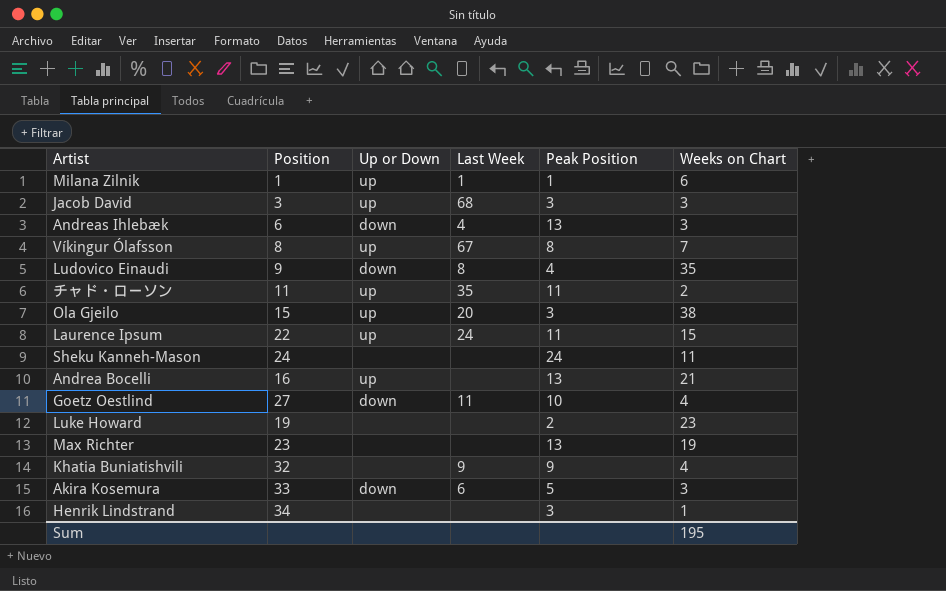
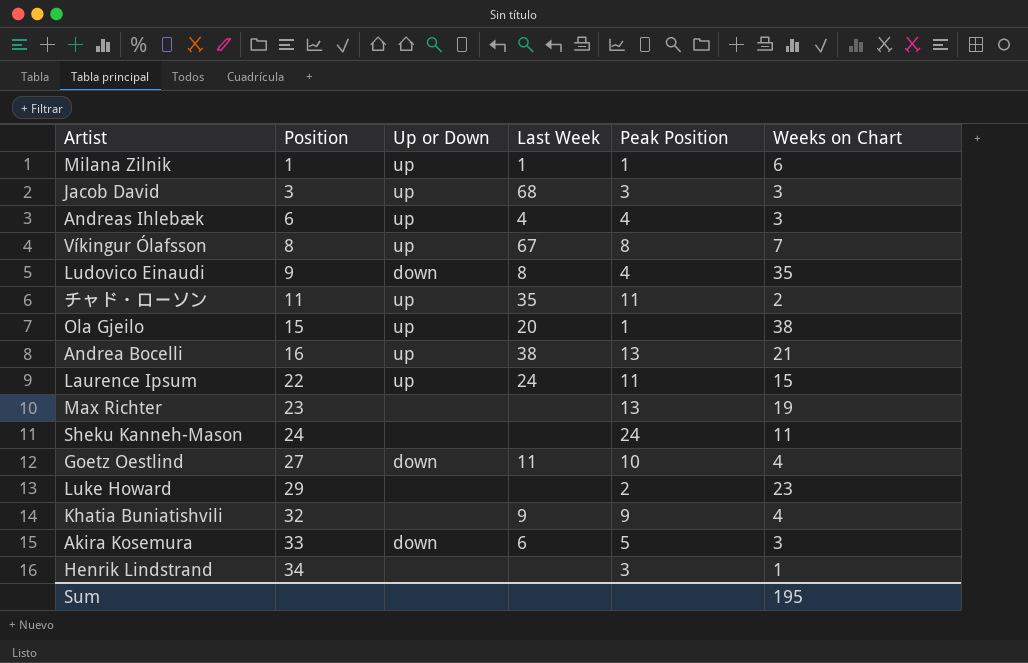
row order: none -> Position ascending
Andreas Ihlebæk | Up or Down: down -> up
Andreas Ihlebæk | Peak Position: 13 -> 4
Ola Gjeilo | Peak Position: 3 -> 1
Andrea Bocelli | Last Week: none -> 38
Luke Howard | Position: 19 -> 29

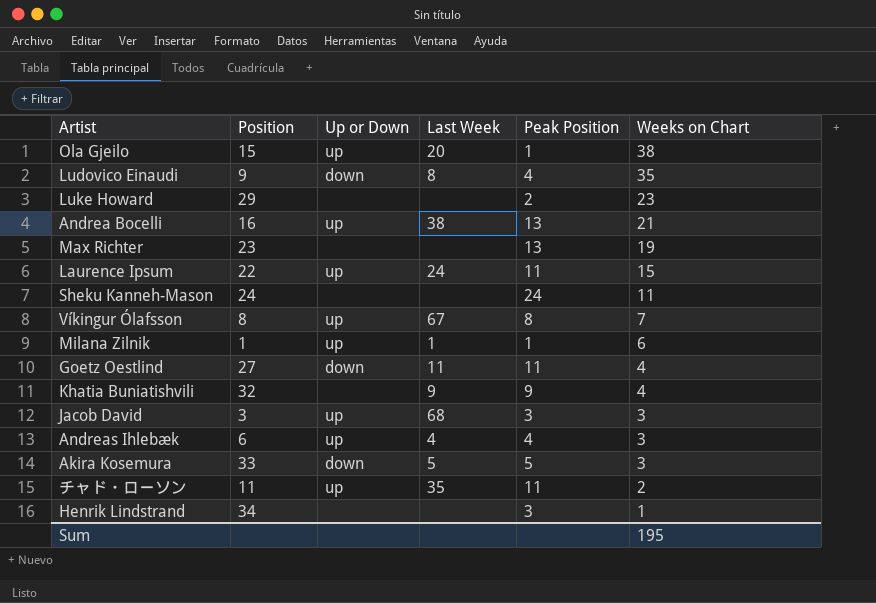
row order: Position ascending -> Weeks on Chart descending
Goetz Oestlind | Peak Position: 10 -> 11
Akira Kosemura | Last Week: 6 -> 5

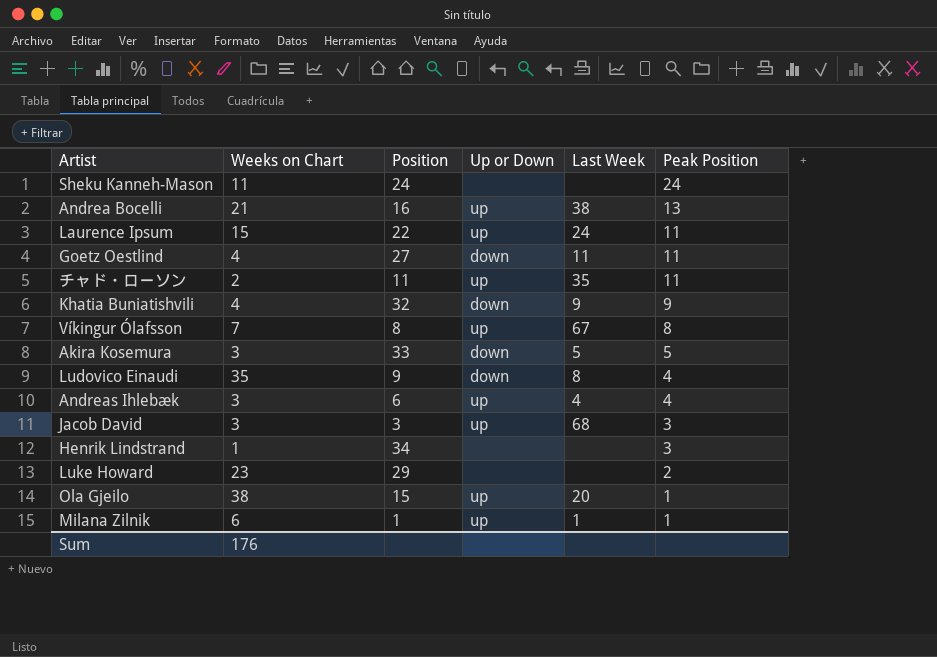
row order: Weeks on Chart descending -> Peak Position descending
column Weeks on Chart | position: 6 -> 2
row Max Richter: 23 | none | none | 13 | 19 -> none
Khatia Buniatishvili | Up or Down: none -> down
Sum | Weeks on Chart: 195 -> 176

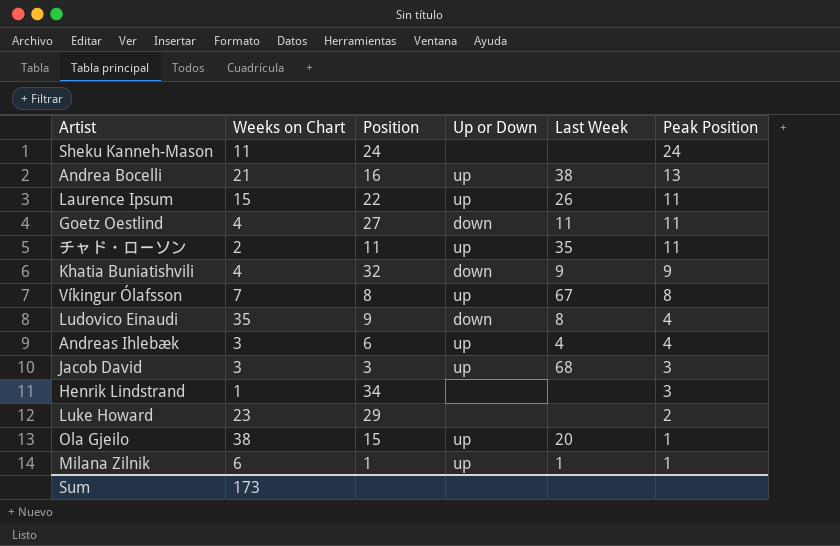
row Akira Kosemura: 3 | 33 | down | 5 | 5 -> none
Laurence Ipsum | Last Week: 24 -> 26
Sum | Weeks on Chart: 176 -> 173

